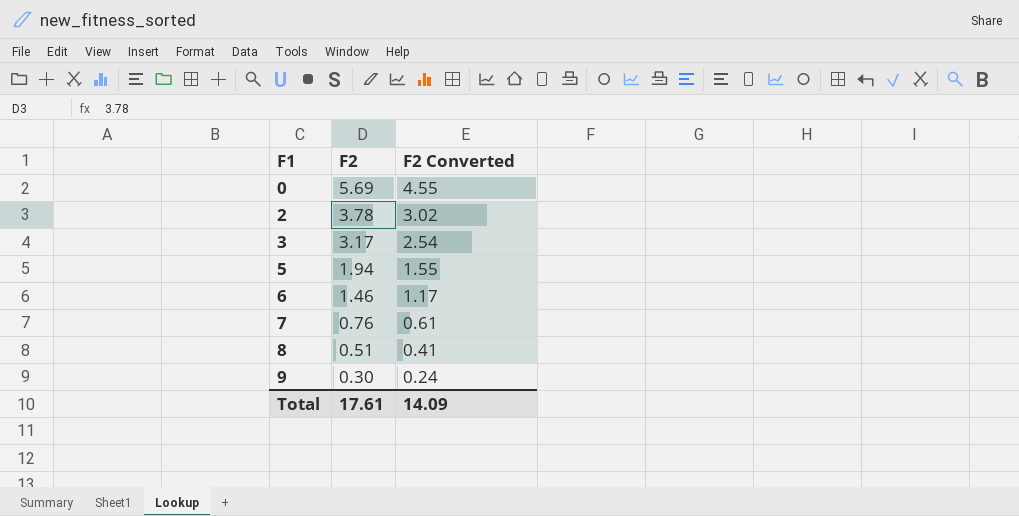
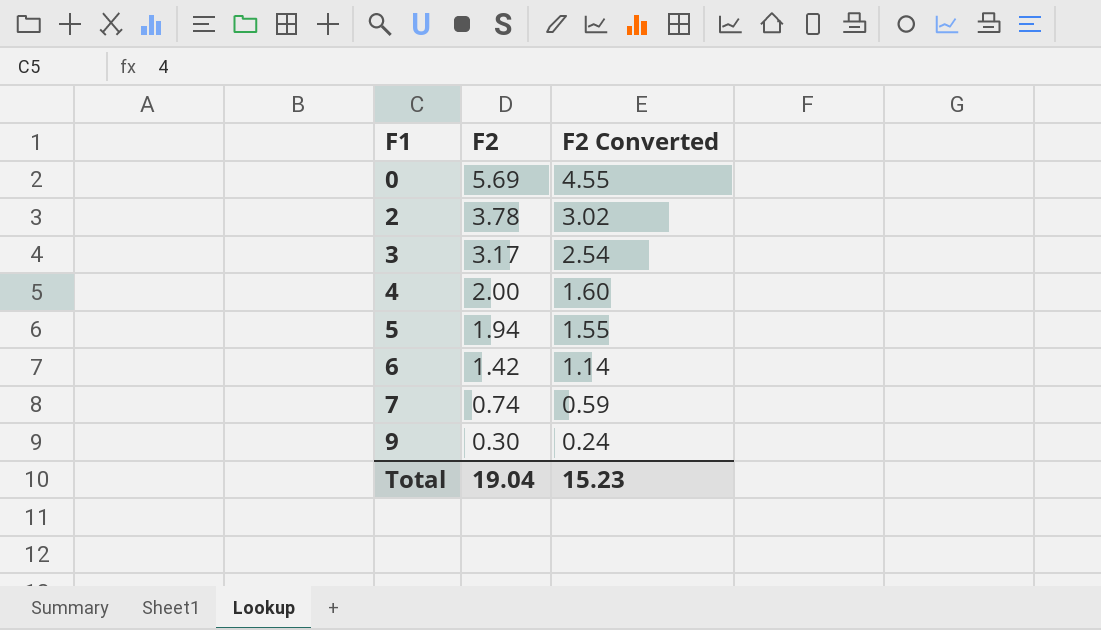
row 8: 0.51 | 0.41 -> none
row 4: none -> 2.00 | 1.60
6 | F2: 1.46 -> 1.42
6 | F2 Converted: 1.17 -> 1.14
7 | F2: 0.76 -> 0.74
7 | F2 Converted: 0.61 -> 0.59
Total | F2: 17.61 -> 19.04
Total | F2 Converted: 14.09 -> 15.23

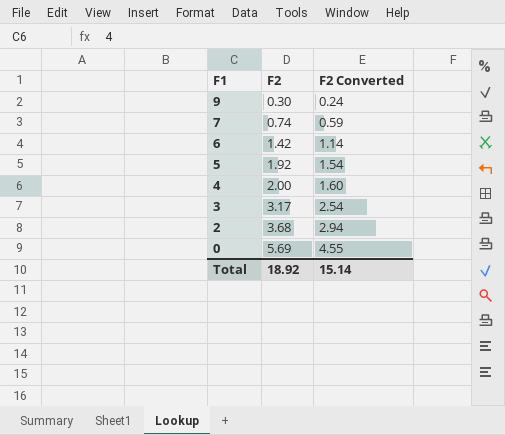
row order: F1 ascending -> F1 descending
5 | F2: 1.94 -> 1.92
5 | F2 Converted: 1.55 -> 1.54
2 | F2: 3.78 -> 3.68
2 | F2 Converted: 3.02 -> 2.94
Total | F2: 19.04 -> 18.92
Total | F2 Converted: 15.23 -> 15.14

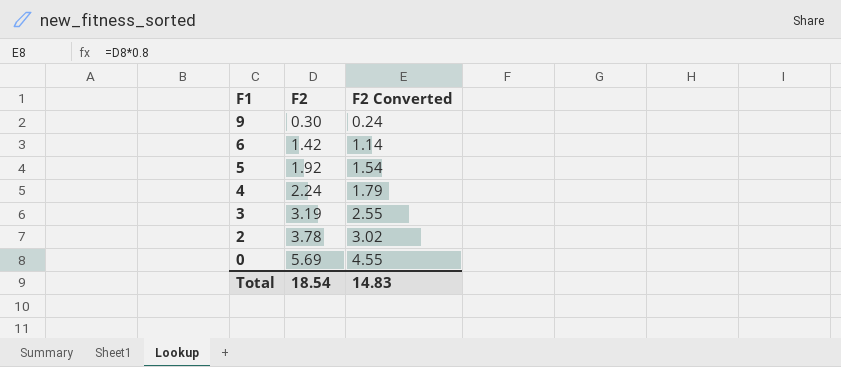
row 7: 0.74 | 0.59 -> none
4 | F2: 2.00 -> 2.24
4 | F2 Converted: 1.60 -> 1.79
3 | F2: 3.17 -> 3.19
3 | F2 Converted: 2.54 -> 2.55
2 | F2: 3.68 -> 3.78
2 | F2 Converted: 2.94 -> 3.02
Total | F2: 18.92 -> 18.54
Total | F2 Converted: 15.14 -> 14.83

